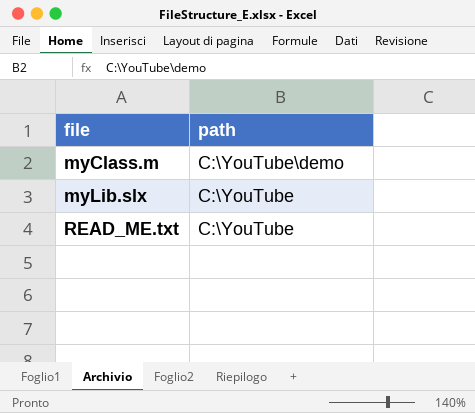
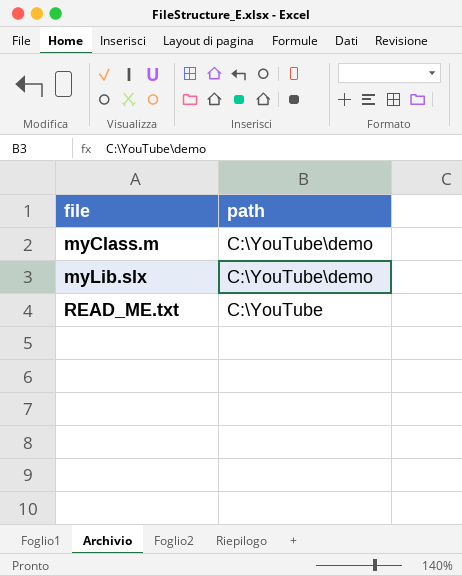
myLib.slx | path: C:\YouTube -> C:\YouTube\demo

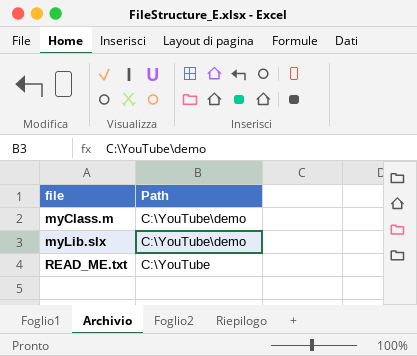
column name: path -> Path

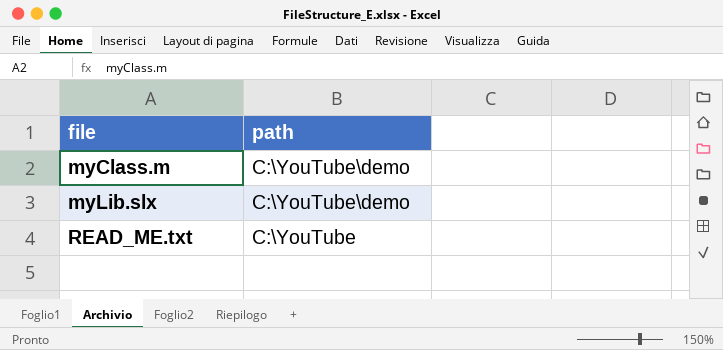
column name: Path -> path

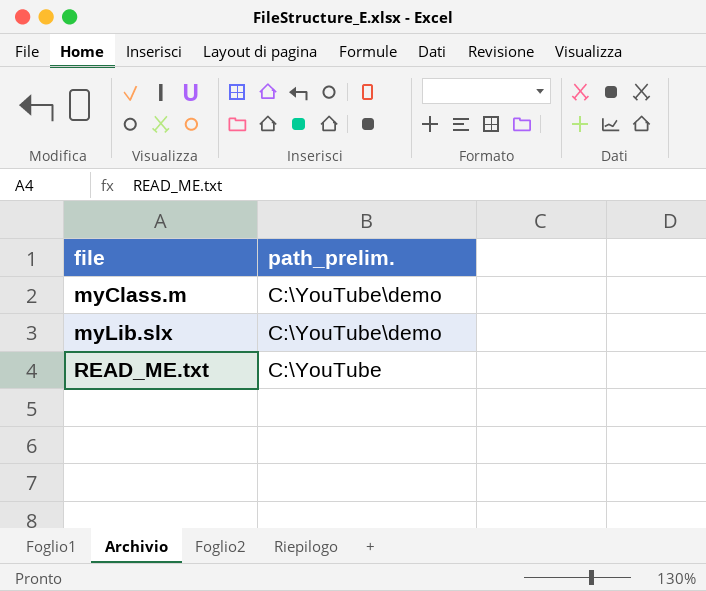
column name: path -> path_prelim.

